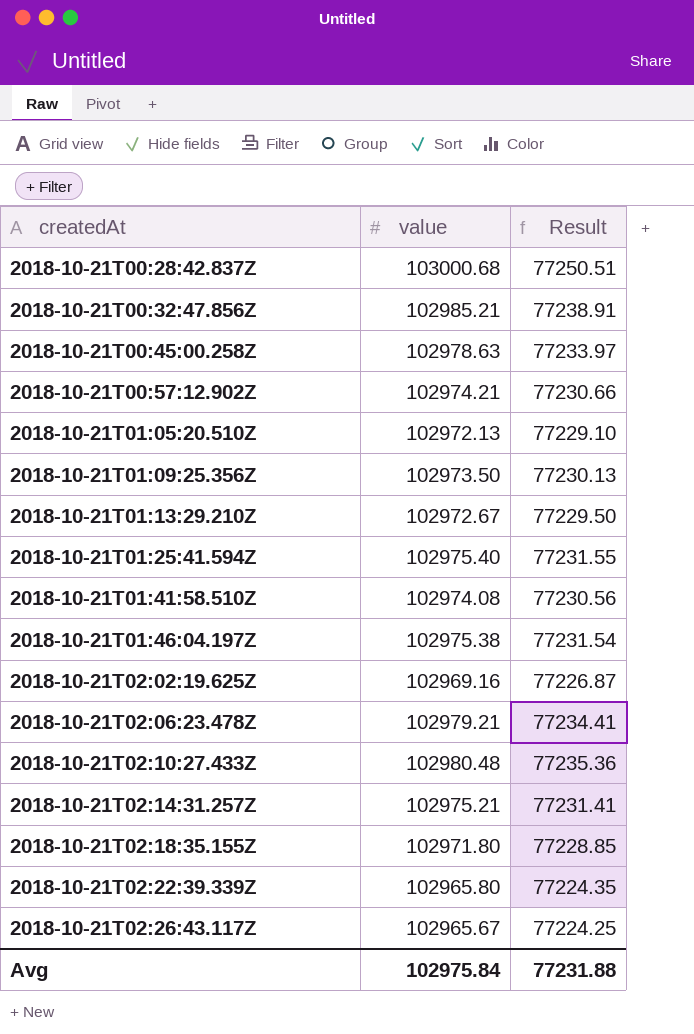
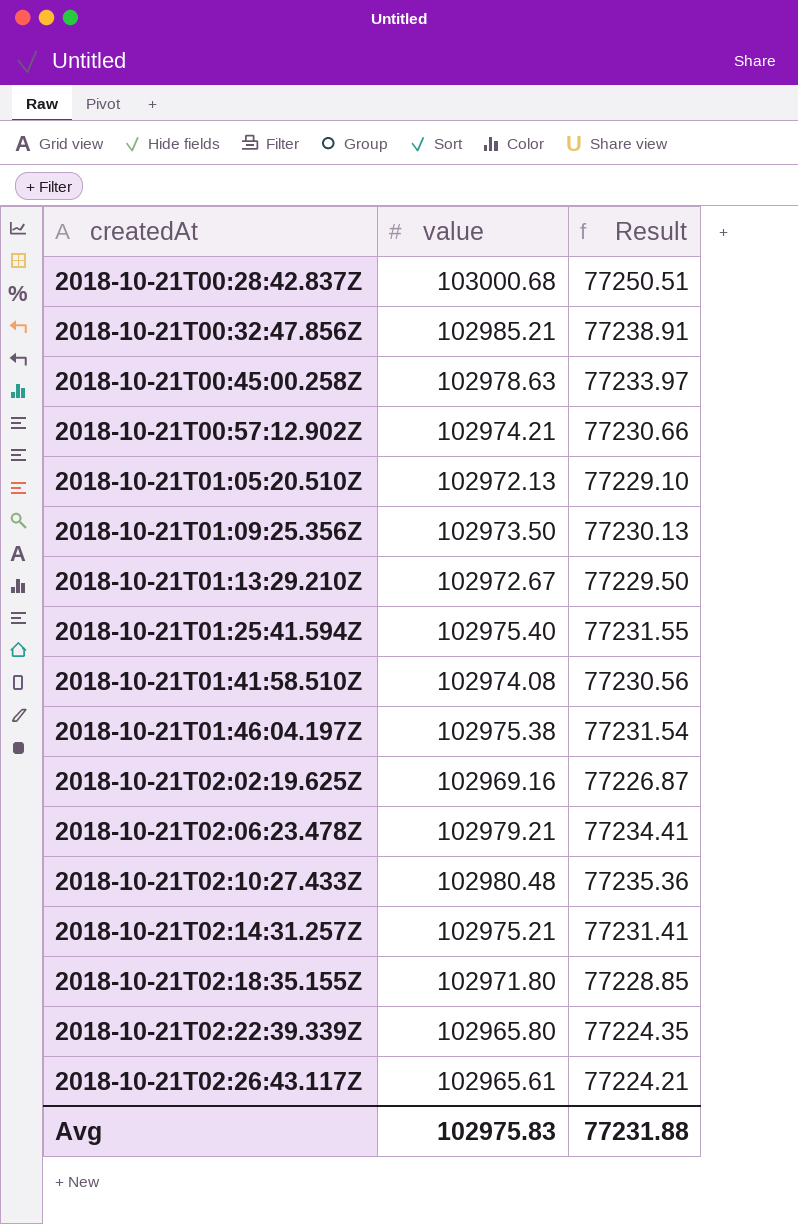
2018-10-21T02:26:43.117Z | value: 102965.67 -> 102965.61
2018-10-21T02:26:43.117Z | Result: 77224.25 -> 77224.21
Avg | value: 102975.84 -> 102975.83

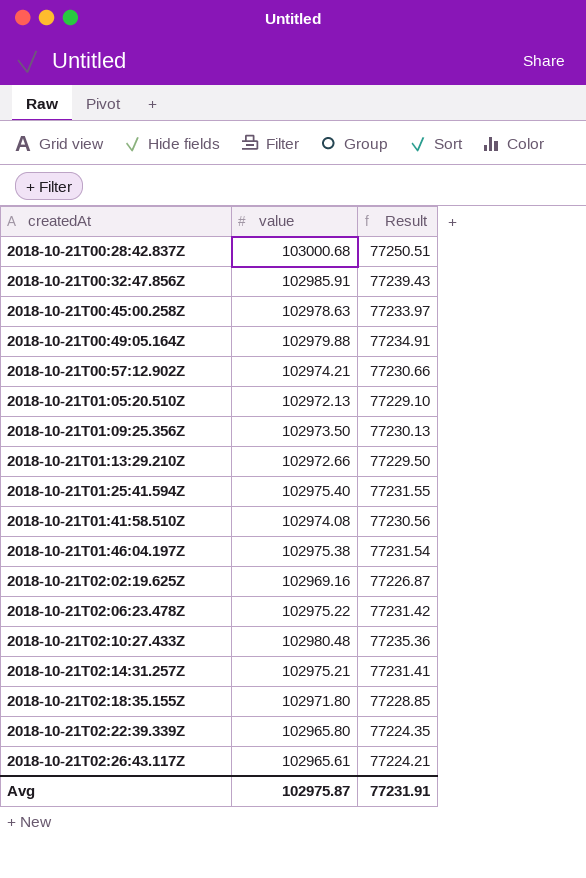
2018-10-21T00:32:47.856Z | value: 102985.21 -> 102985.91
2018-10-21T00:32:47.856Z | Result: 77238.91 -> 77239.43
row 2018-10-21T00:49:05.164Z: none -> 102979.88 | 77234.91
2018-10-21T01:13:29.210Z | value: 102972.67 -> 102972.66
2018-10-21T02:06:23.478Z | value: 102979.21 -> 102975.22
2018-10-21T02:06:23.478Z | Result: 77234.41 -> 77231.42
Avg | value: 102975.83 -> 102975.87
Avg | Result: 77231.88 -> 77231.91

